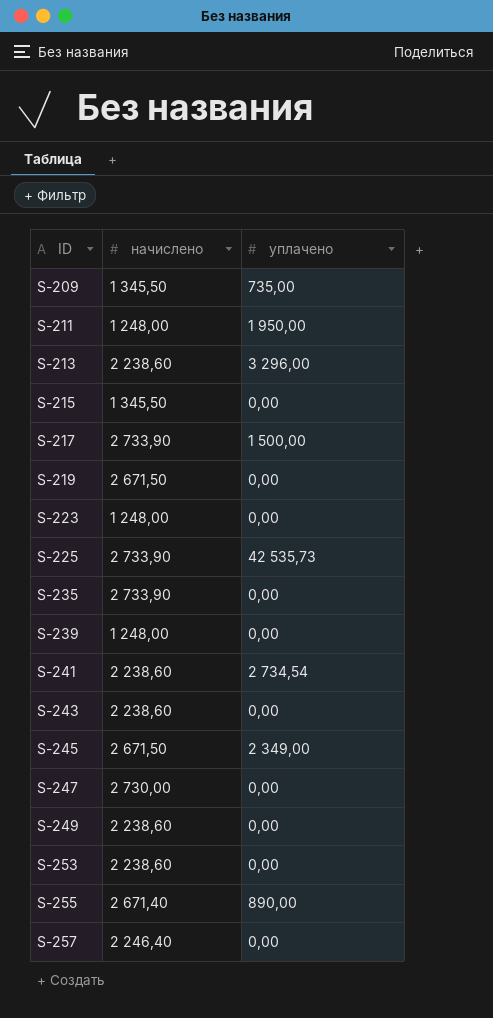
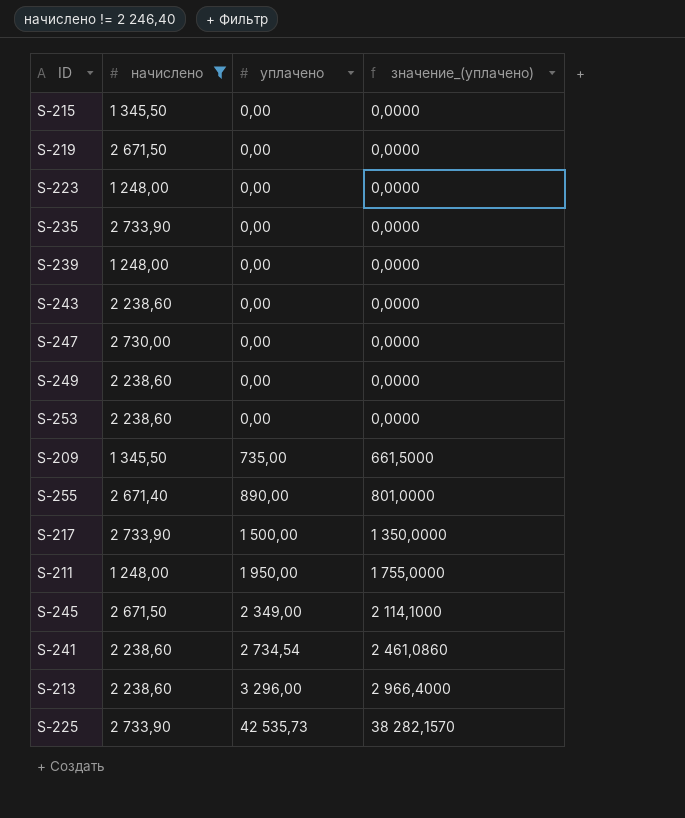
filter: none -> начислено != 2 246,40
row order: ID ascending -> уплачено ascending
column значение_(уплачено) | formula: none -> [уплачено] * 0,9

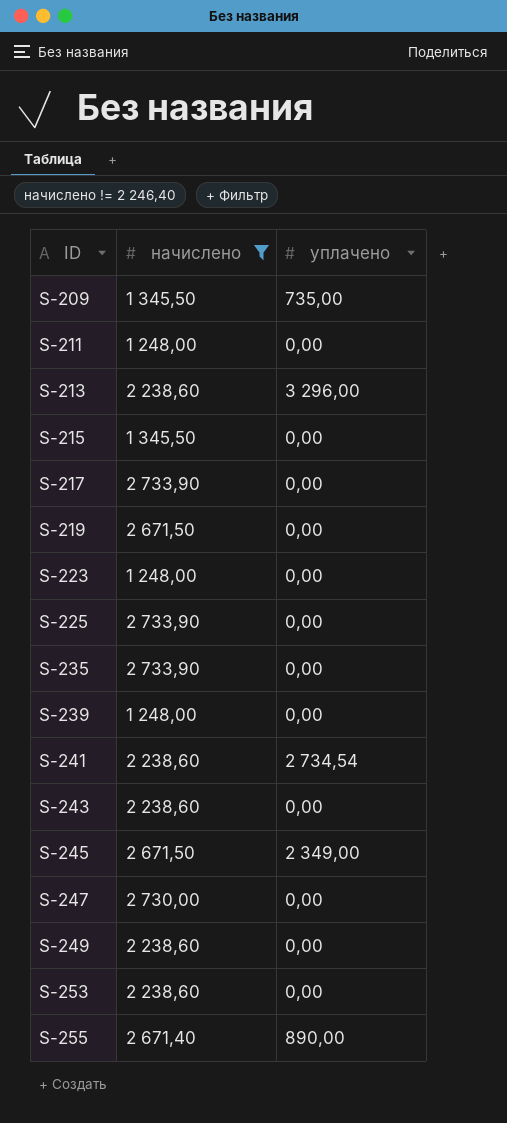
row order: уплачено ascending -> ID ascending
column значение_(уплачено) | formula: [уплачено] * 0,9 -> none
S-211 | уплачено: 1 950,00 -> 0,00
S-217 | уплачено: 1 500,00 -> 0,00
S-225 | уплачено: 42 535,73 -> 0,00

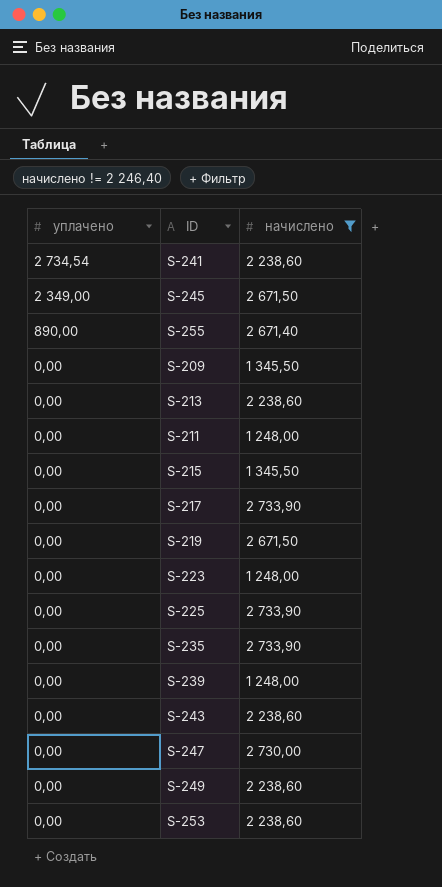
row order: ID ascending -> уплачено descending
column уплачено | position: 3 -> 1
S-209 | уплачено: 735,00 -> 0,00
S-213 | уплачено: 3 296,00 -> 0,00

